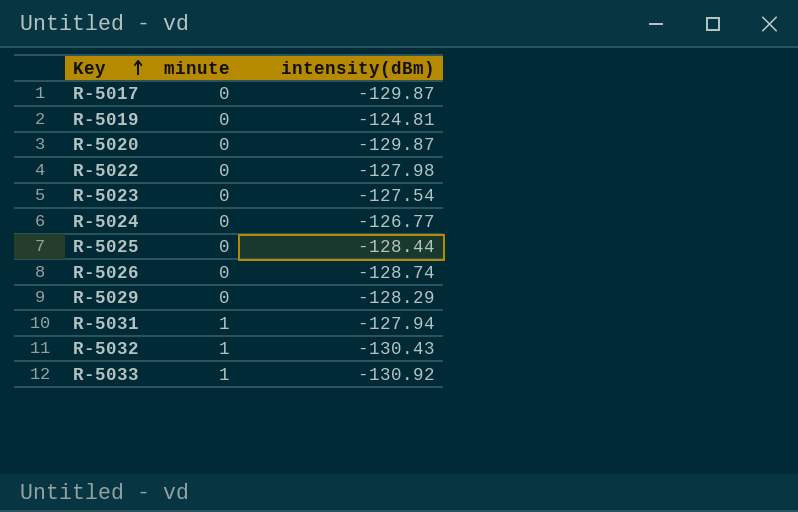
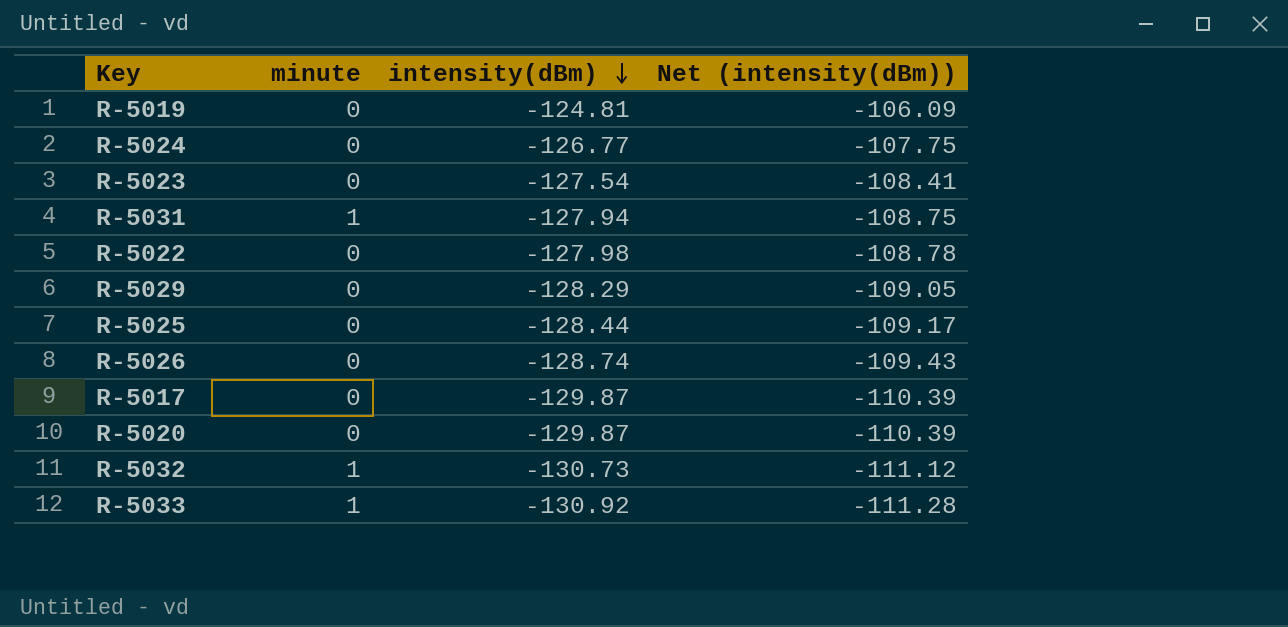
row order: Key ascending -> intensity(dBm) descending
column Net (intensity(dBm)) | formula: none -> [intensity(dBm)] * 0.85
R-5032 | intensity(dBm): -130.43 -> -130.73

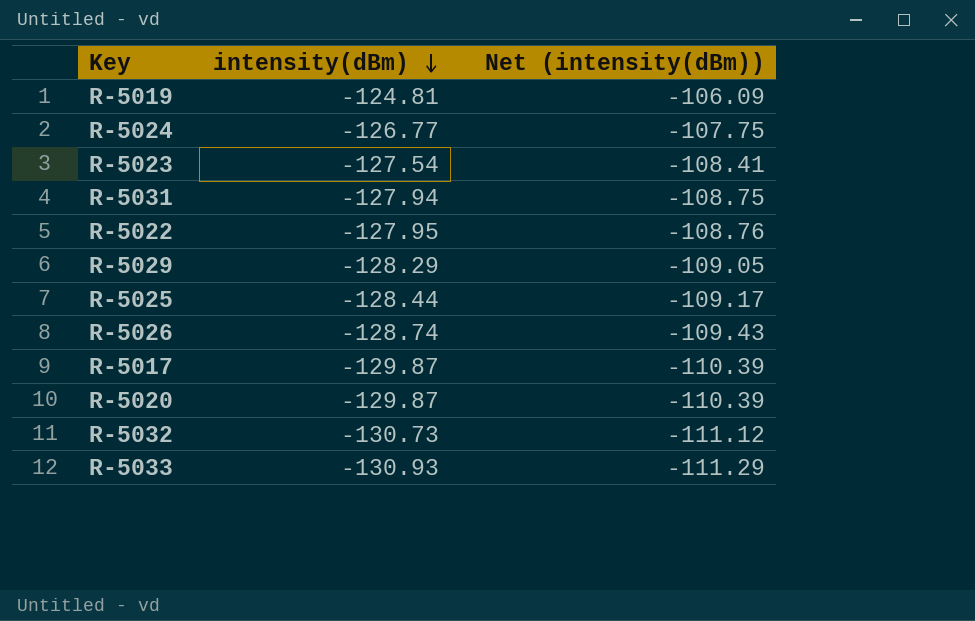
column minute | position: 2 -> none
R-5022 | intensity(dBm): -127.98 -> -127.95
R-5022 | Net (intensity(dBm)): -108.78 -> -108.76
R-5033 | intensity(dBm): -130.92 -> -130.93
R-5033 | Net (intensity(dBm)): -111.28 -> -111.29

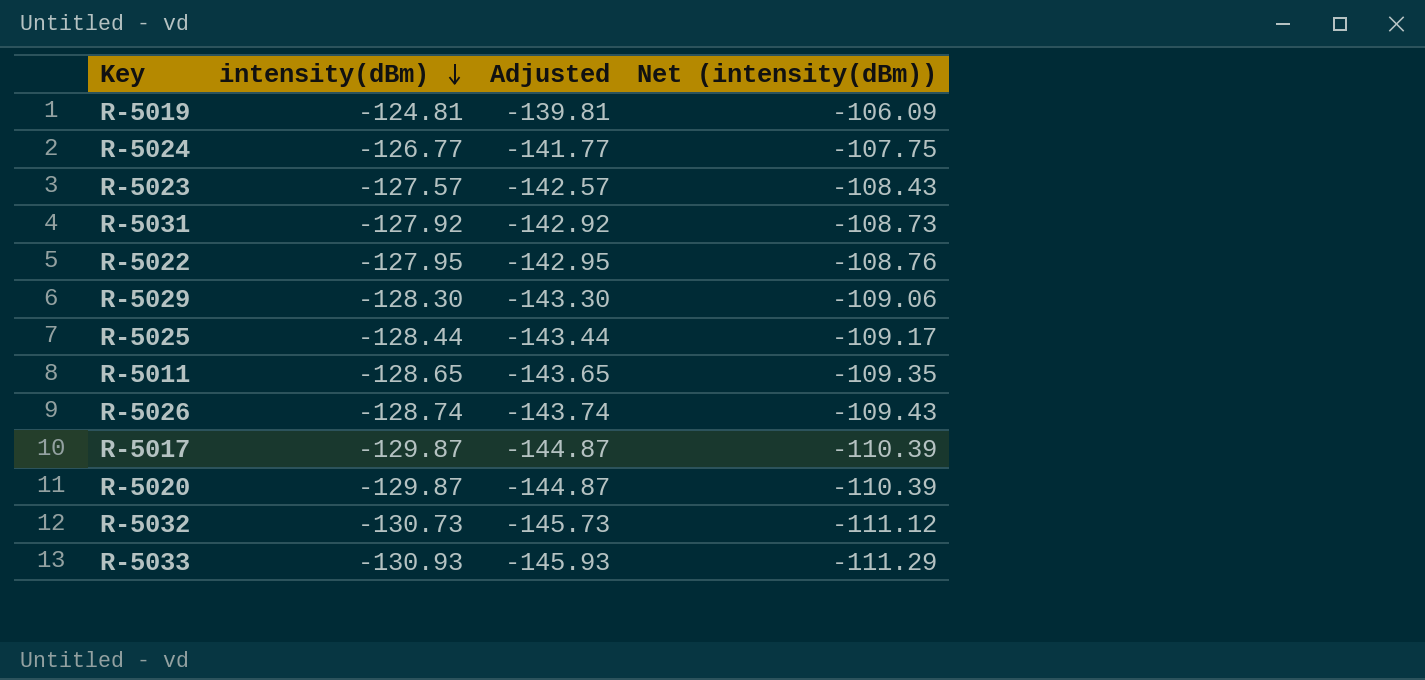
column Adjusted | formula: none -> [intensity(dBm)] - 15
R-5023 | intensity(dBm): -127.54 -> -127.57
R-5023 | Net (intensity(dBm)): -108.41 -> -108.43
R-5031 | intensity(dBm): -127.94 -> -127.92
R-5031 | Net (intensity(dBm)): -108.75 -> -108.73
R-5029 | intensity(dBm): -128.29 -> -128.30
R-5029 | Net (intensity(dBm)): -109.05 -> -109.06
row R-5011: none -> -128.65 | -143.65 | -109.35

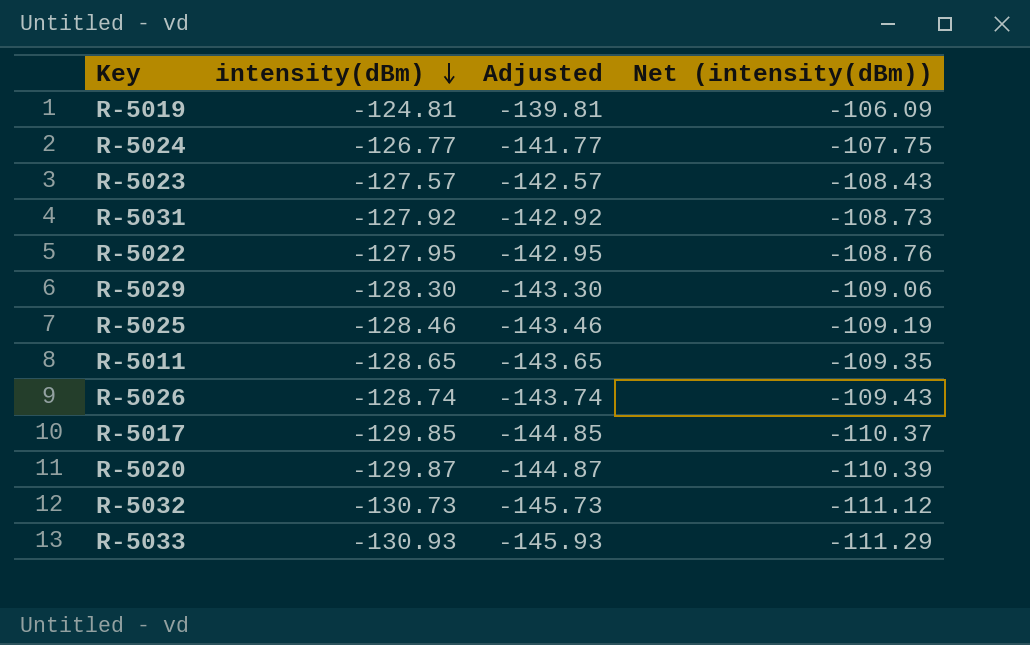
R-5025 | intensity(dBm): -128.44 -> -128.46
R-5025 | Adjusted: -143.44 -> -143.46
R-5025 | Net (intensity(dBm)): -109.17 -> -109.19
R-5017 | intensity(dBm): -129.87 -> -129.85
R-5017 | Adjusted: -144.87 -> -144.85
R-5017 | Net (intensity(dBm)): -110.39 -> -110.37

